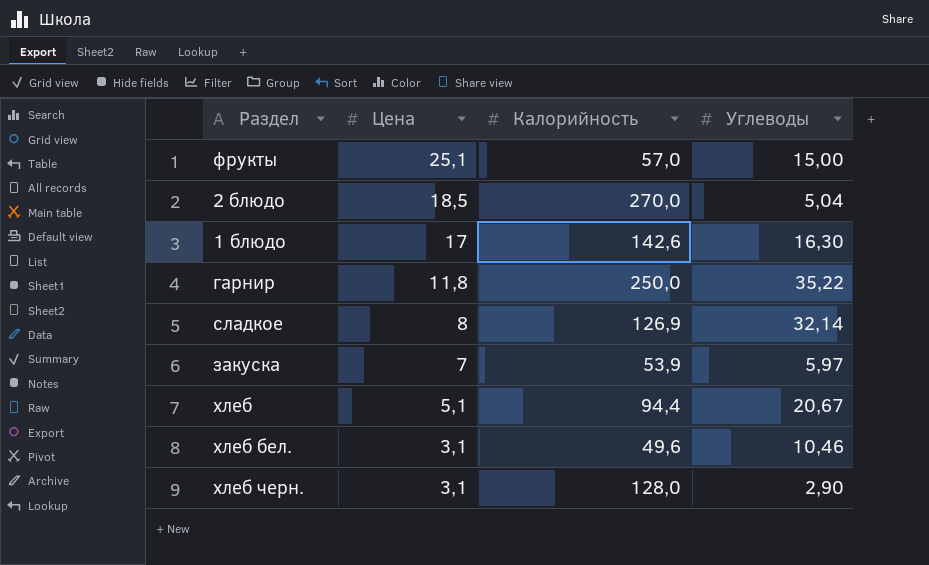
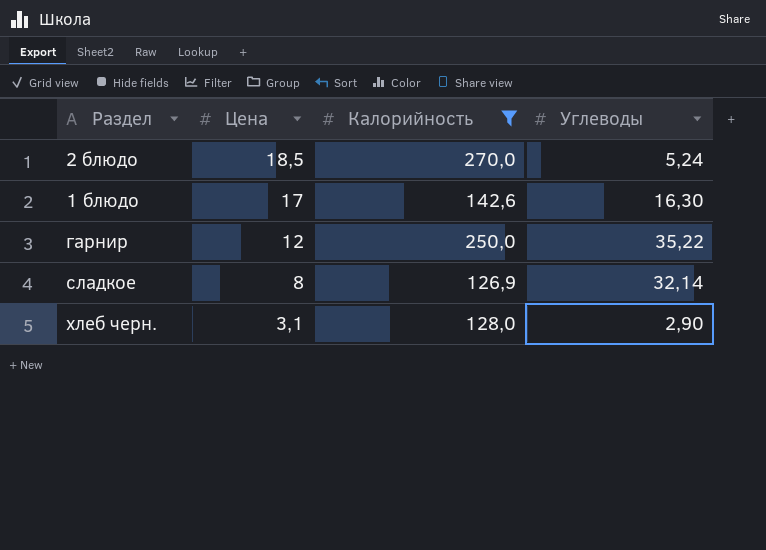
filter: none -> Калорийность >= 126,9
2 блюдо | Углеводы: 5,04 -> 5,24
гарнир | Цена: 11,8 -> 12

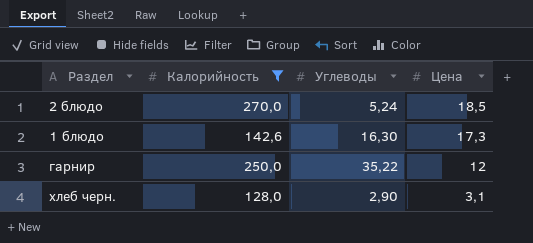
column Цена | position: 2 -> 4
row сладкое: 8 | 126,9 | 32,14 -> none
1 блюдо | Цена: 17 -> 17,3

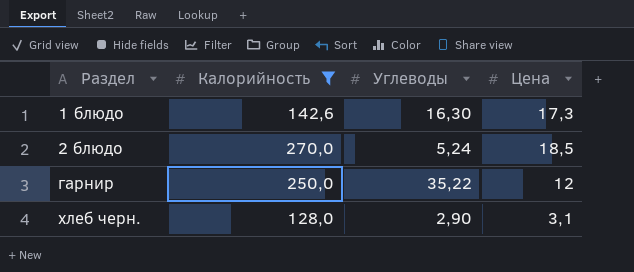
row order: Цена descending -> Раздел ascending

